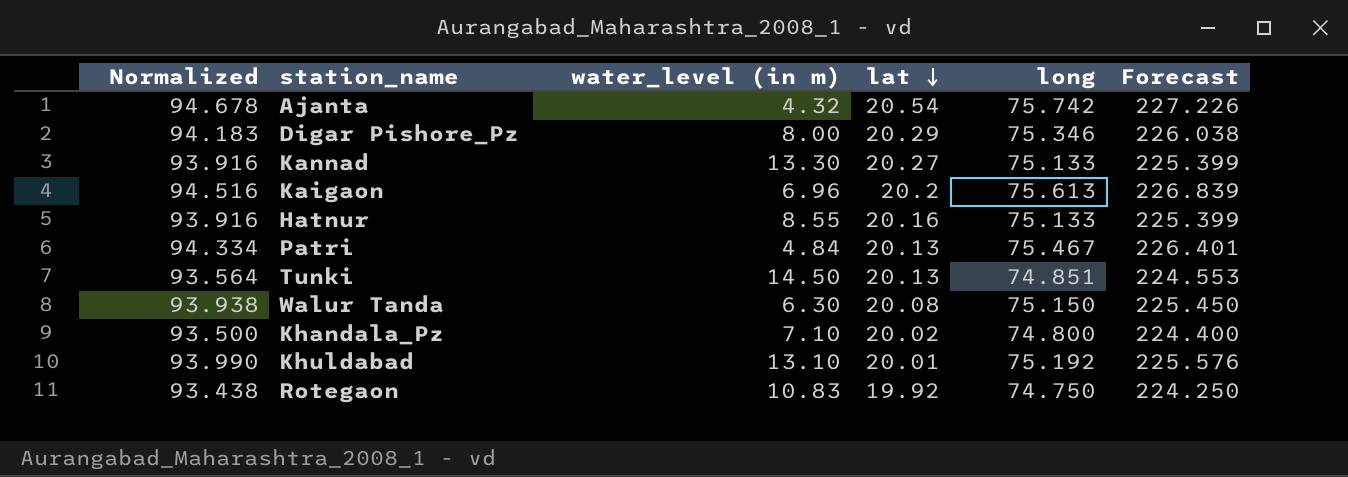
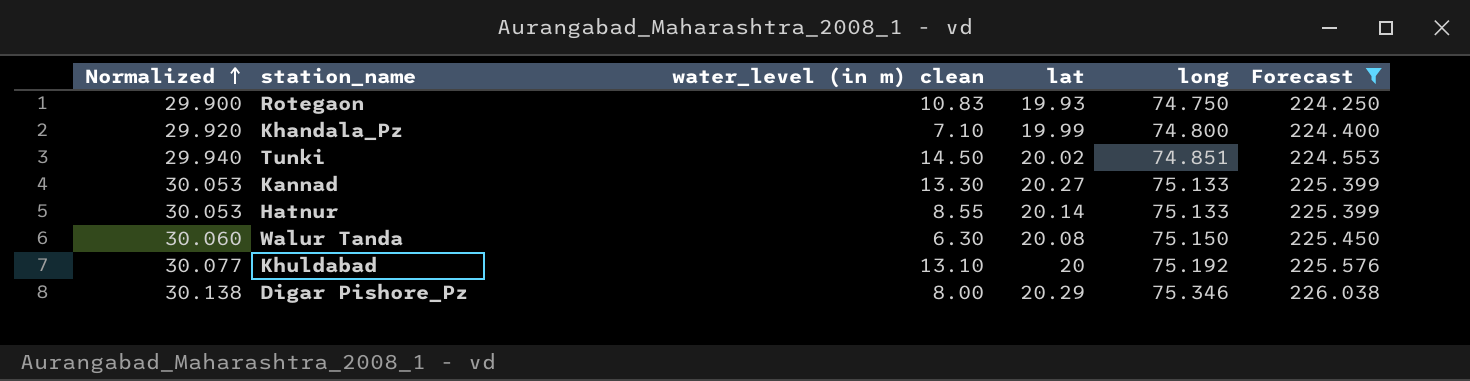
filter: none -> Forecast <= 226.038
row order: lat descending -> Normalized ascending
column Normalized | formula: [long] * 1.25 -> [long] * 0.4
column name: water_level (in m) -> water_level (in m) clean
Rotegaon | lat: 19.92 -> 19.93
Khandala_Pz | lat: 20.02 -> 19.99
Tunki | lat: 20.13 -> 20.02
Hatnur | lat: 20.16 -> 20.14
Khuldabad | lat: 20.01 -> 20

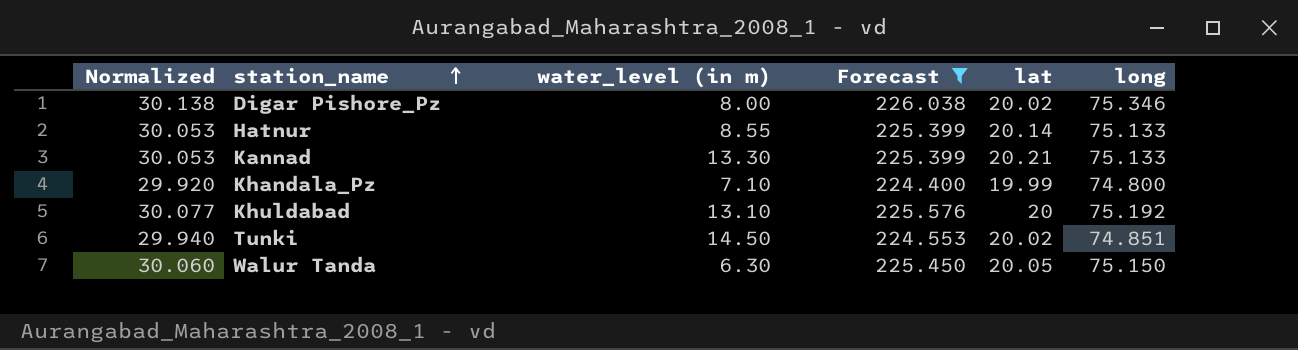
row order: Normalized ascending -> station_name ascending
column name: water_level (in m) clean -> water_level (in m)
column Forecast | position: 6 -> 4
row Rotegaon: 29.900 | 10.83 | 19.93 | 74.750 | 224.250 -> none
Digar Pishore_Pz | lat: 20.29 -> 20.02
Kannad | lat: 20.27 -> 20.21
Walur Tanda | lat: 20.08 -> 20.05

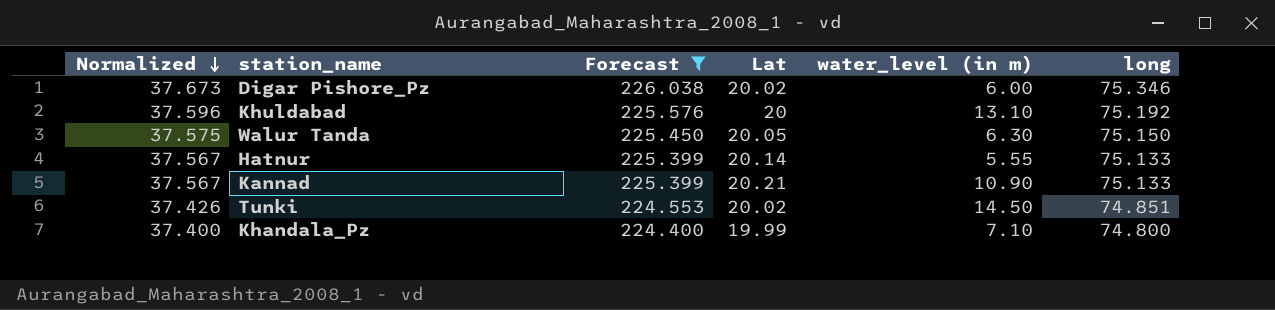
row order: station_name ascending -> Normalized descending
column Normalized | formula: [long] * 0.4 -> [long] * 0.5
column name: lat -> Lat
column water_level (in m) | position: 3 -> 5
Digar Pishore_Pz | water_level (in m): 8.00 -> 6.00
Hatnur | water_level (in m): 8.55 -> 5.55
Kannad | water_level (in m): 13.30 -> 10.90

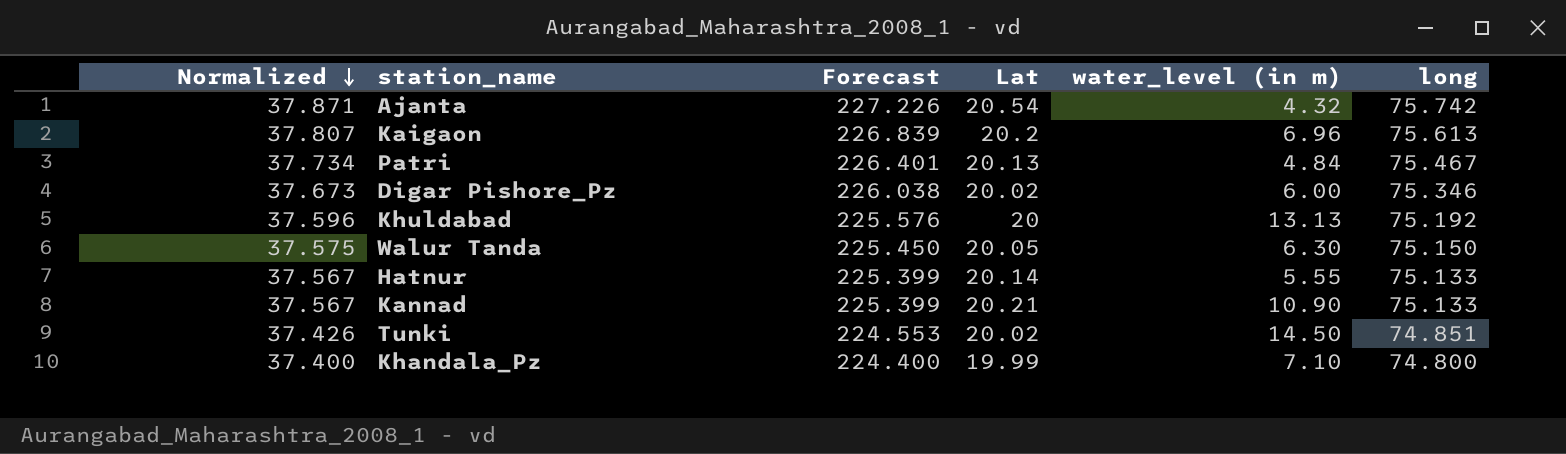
filter: Forecast <= 226.038 -> none
Khuldabad | water_level (in m): 13.10 -> 13.13

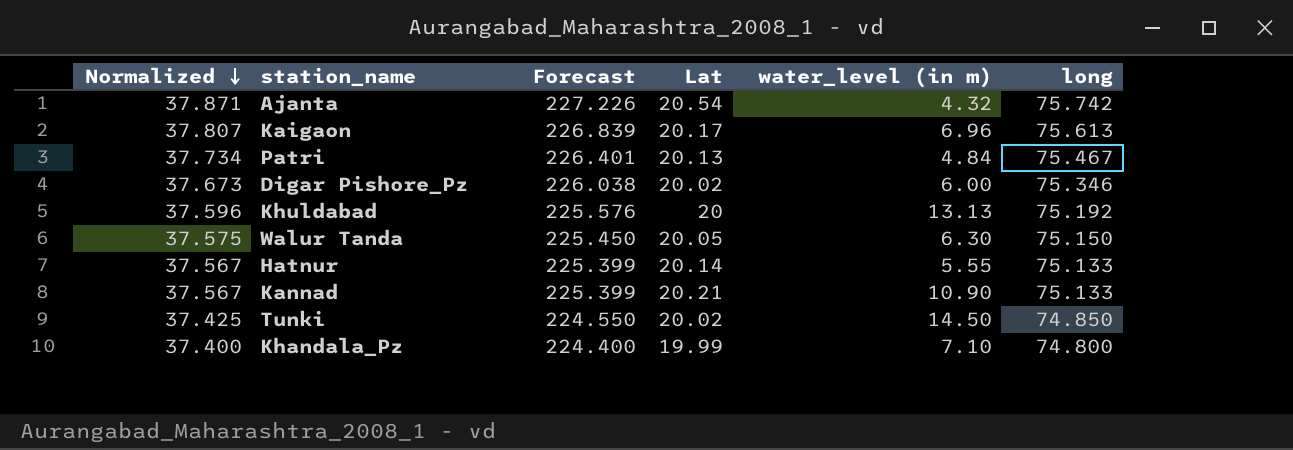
Kaigaon | Lat: 20.2 -> 20.17
Tunki | Normalized: 37.426 -> 37.425
Tunki | Forecast: 224.553 -> 224.550
Tunki | long: 74.851 -> 74.850

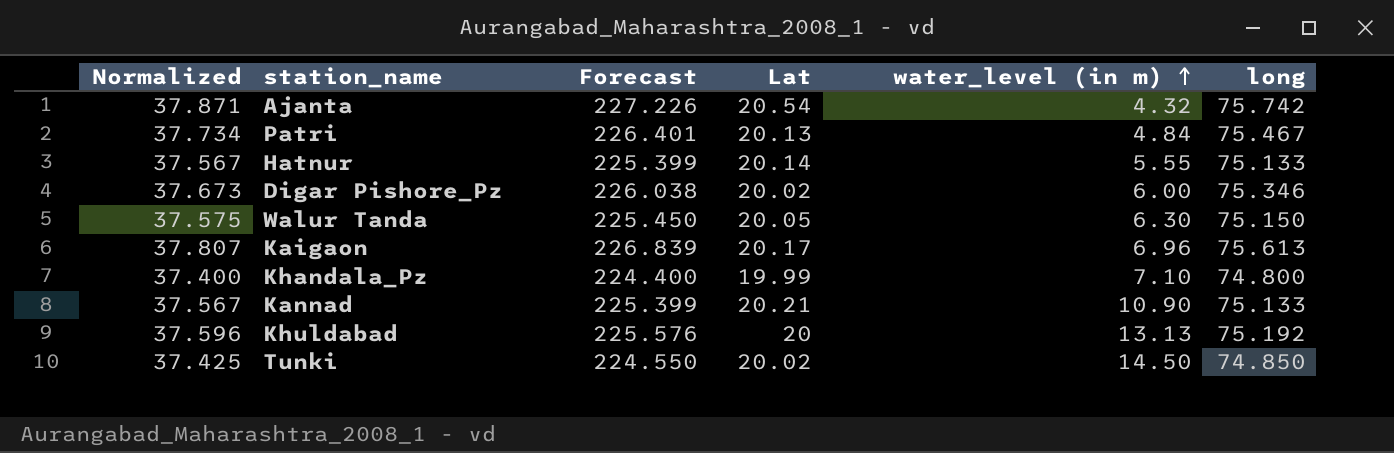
row order: Normalized descending -> water_level (in m) ascending

